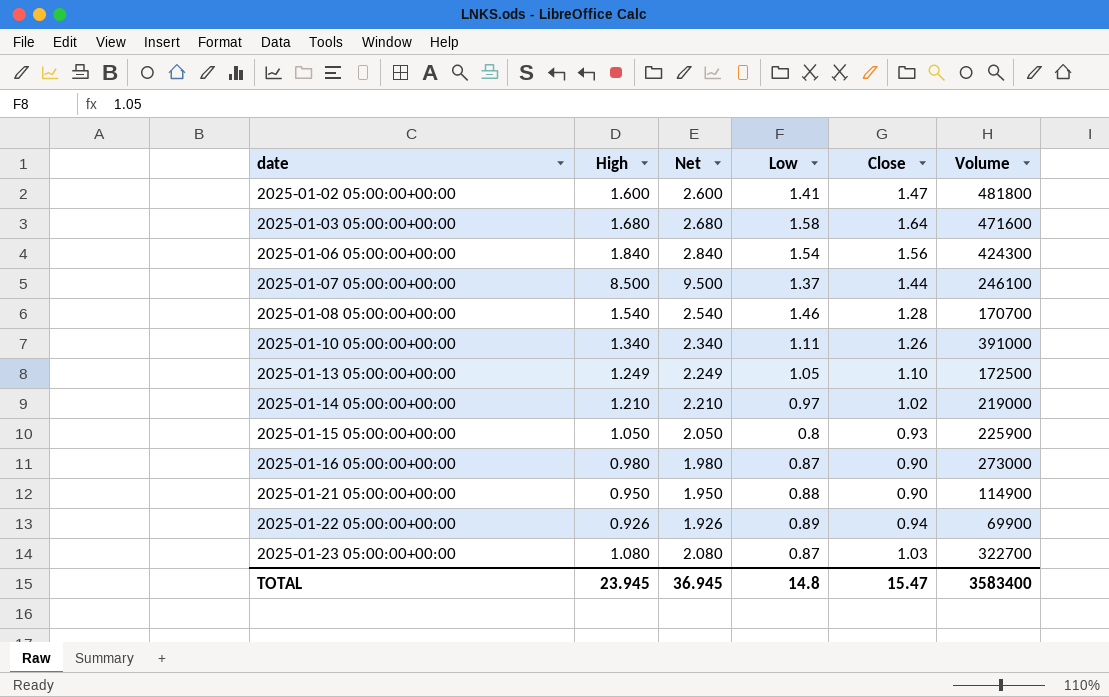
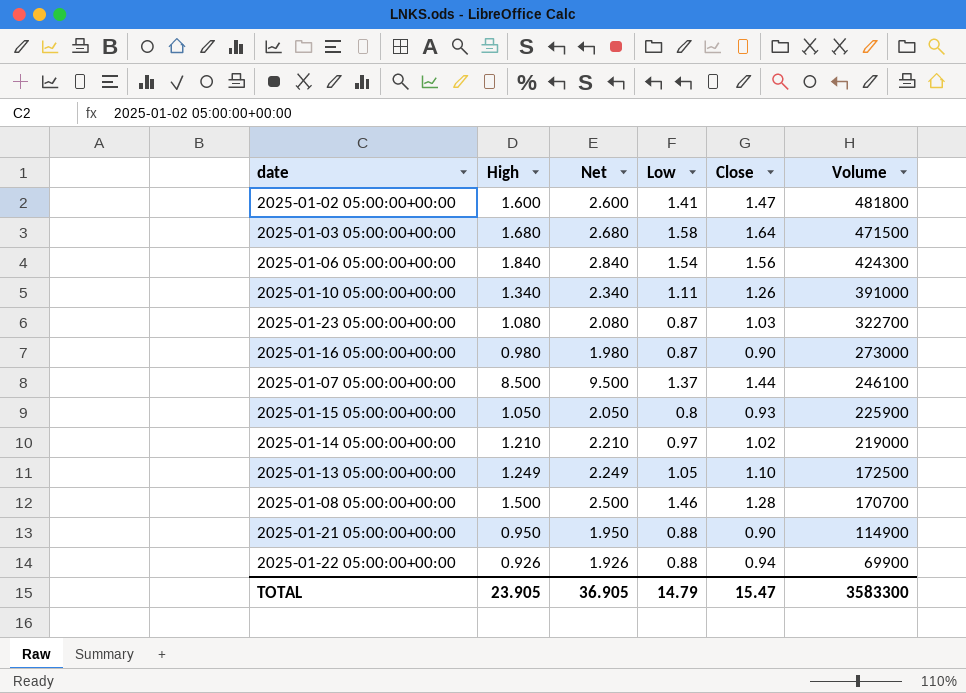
row order: date ascending -> Volume descending
2025-01-03 05:00:00+00:00 | Volume: 471600 -> 471500
2025-01-08 05:00:00+00:00 | High: 1.540 -> 1.500
2025-01-08 05:00:00+00:00 | Net: 2.540 -> 2.500
2025-01-22 05:00:00+00:00 | Low: 0.89 -> 0.88
TOTAL | High: 23.945 -> 23.905
TOTAL | Net: 36.945 -> 36.905
TOTAL | Low: 14.8 -> 14.79
TOTAL | Volume: 3583400 -> 3583300

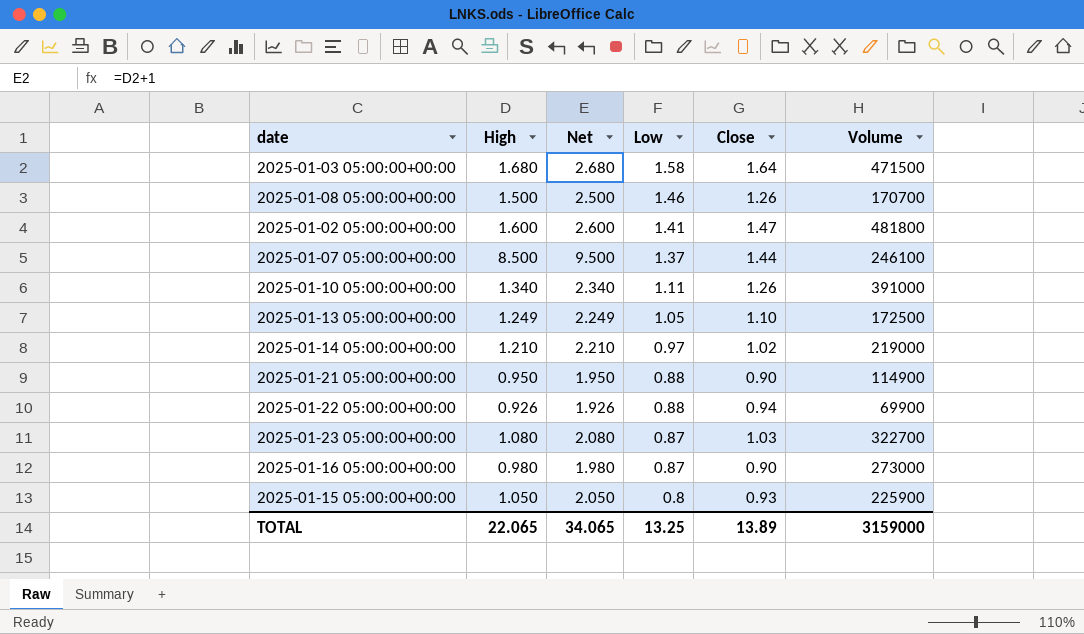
row order: Volume descending -> Low descending
row 2025-01-06 05:00:00+00:00: 1.840 | 2.840 | 1.54 | 1.56 | 424300 -> none
2025-01-08 05:00:00+00:00 | Close: 1.28 -> 1.26
TOTAL | High: 23.905 -> 22.065
TOTAL | Net: 36.905 -> 34.065
TOTAL | Low: 14.79 -> 13.25
TOTAL | Close: 15.47 -> 13.89
TOTAL | Volume: 3583300 -> 3159000

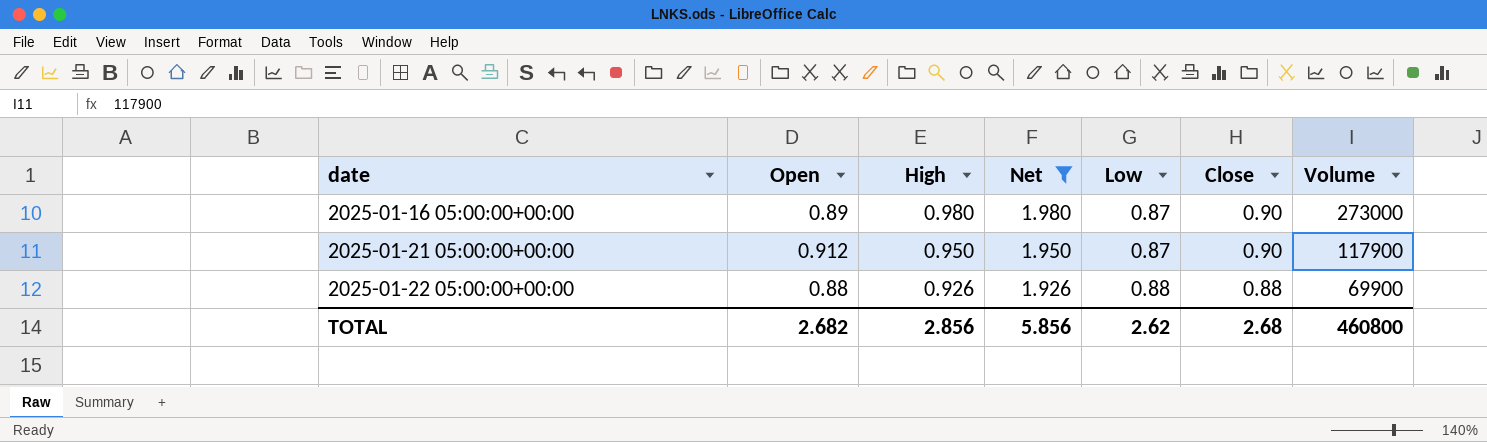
filter: none -> Net <= 1.980
row order: Low descending -> date ascending
column Open | position: none -> 2
2025-01-21 05:00:00+00:00 | Low: 0.88 -> 0.87
2025-01-21 05:00:00+00:00 | Volume: 114900 -> 117900
2025-01-22 05:00:00+00:00 | Close: 0.94 -> 0.88
TOTAL | High: 22.065 -> 2.856
TOTAL | Net: 34.065 -> 5.856
TOTAL | Low: 13.25 -> 2.62
TOTAL | Close: 13.89 -> 2.68
TOTAL | Volume: 3159000 -> 460800

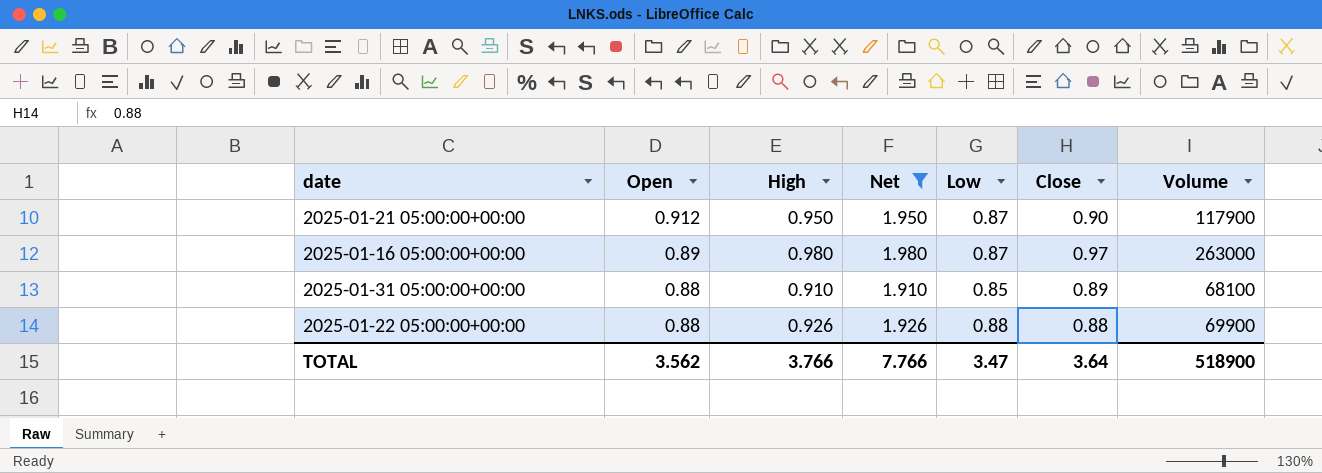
row order: date ascending -> Open descending
2025-01-16 05:00:00+00:00 | Close: 0.90 -> 0.97
2025-01-16 05:00:00+00:00 | Volume: 273000 -> 263000
row 2025-01-31 05:00:00+00:00: none -> 0.88 | 0.910 | 1.910 | 0.85 | 0.89 | 68100
TOTAL | Open: 2.682 -> 3.562
TOTAL | High: 2.856 -> 3.766
TOTAL | Net: 5.856 -> 7.766
TOTAL | Low: 2.62 -> 3.47
TOTAL | Close: 2.68 -> 3.64
TOTAL | Volume: 460800 -> 518900

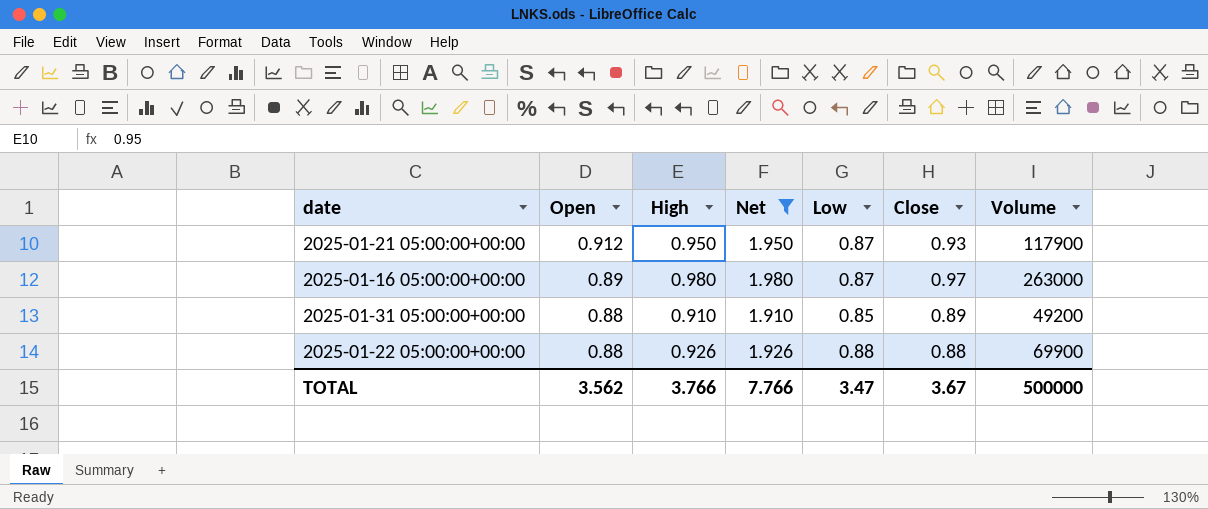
2025-01-21 05:00:00+00:00 | Close: 0.90 -> 0.93
2025-01-31 05:00:00+00:00 | Volume: 68100 -> 49200
TOTAL | Close: 3.64 -> 3.67
TOTAL | Volume: 518900 -> 500000

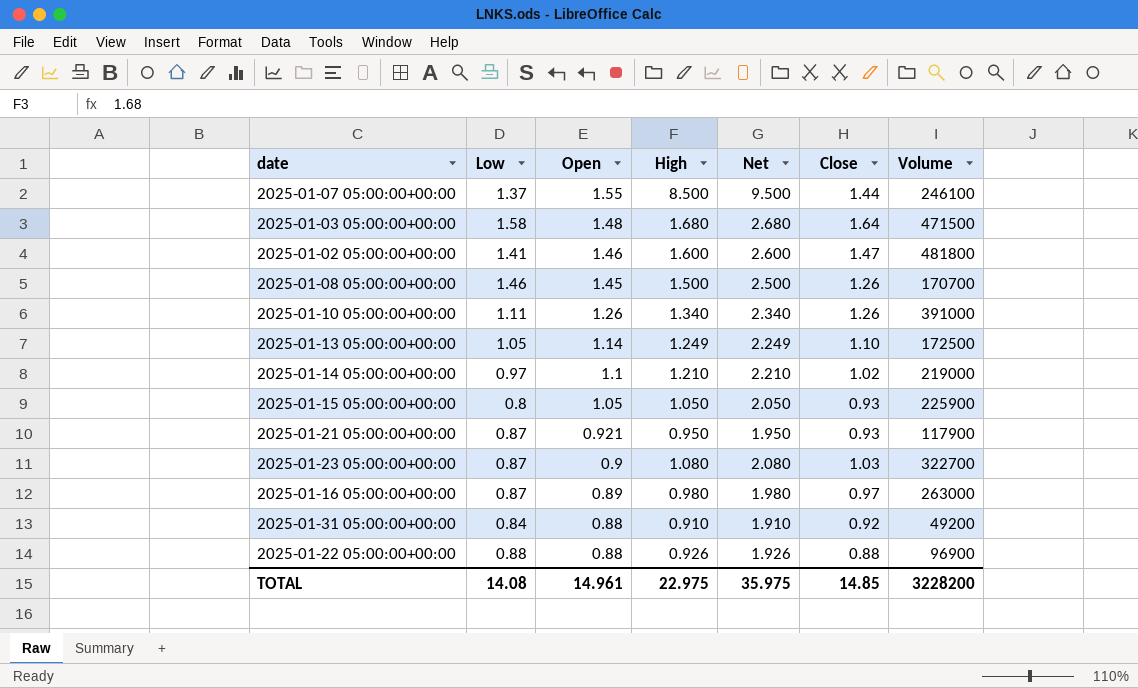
filter: Net <= 1.980 -> none
column Low | position: 5 -> 2
2025-01-21 05:00:00+00:00 | Open: 0.912 -> 0.921
2025-01-31 05:00:00+00:00 | Low: 0.85 -> 0.84
2025-01-31 05:00:00+00:00 | Close: 0.89 -> 0.92
2025-01-22 05:00:00+00:00 | Volume: 69900 -> 96900
TOTAL | Low: 3.47 -> 14.08
TOTAL | Open: 3.562 -> 14.961
TOTAL | High: 3.766 -> 22.975
TOTAL | Net: 7.766 -> 35.975
TOTAL | Close: 3.67 -> 14.85
TOTAL | Volume: 500000 -> 3228200

